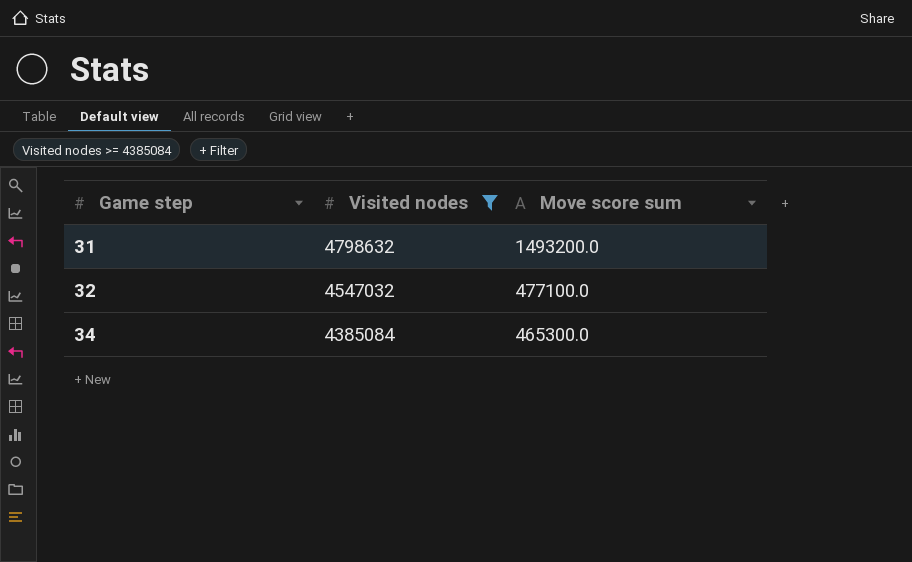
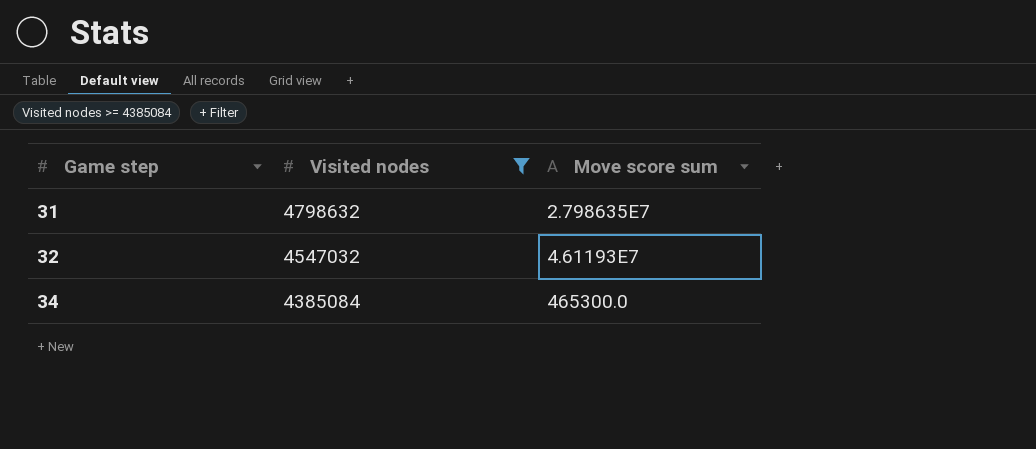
31 | Move score sum: 1493200.0 -> 2.798635E7
32 | Move score sum: 477100.0 -> 4.61193E7

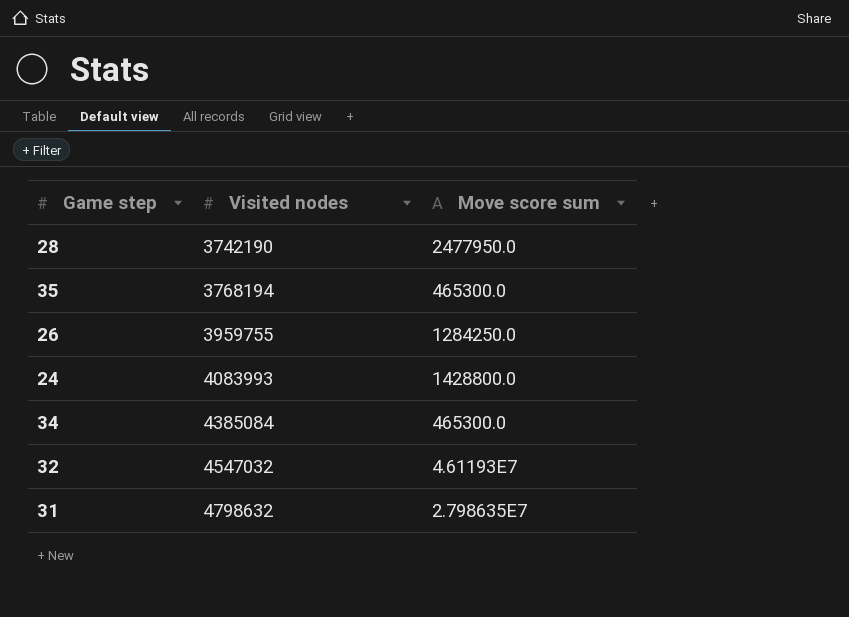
filter: Visited nodes >= 4385084 -> none
row order: Game step ascending -> Visited nodes ascending

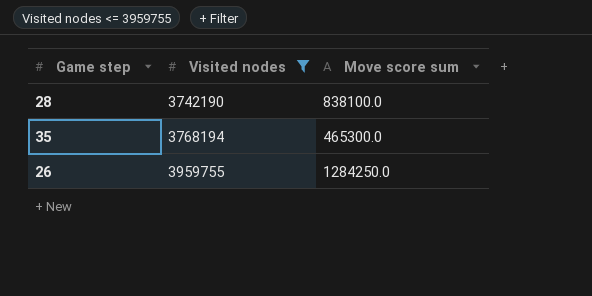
filter: none -> Visited nodes <= 3959755
28 | Move score sum: 2477950.0 -> 838100.0

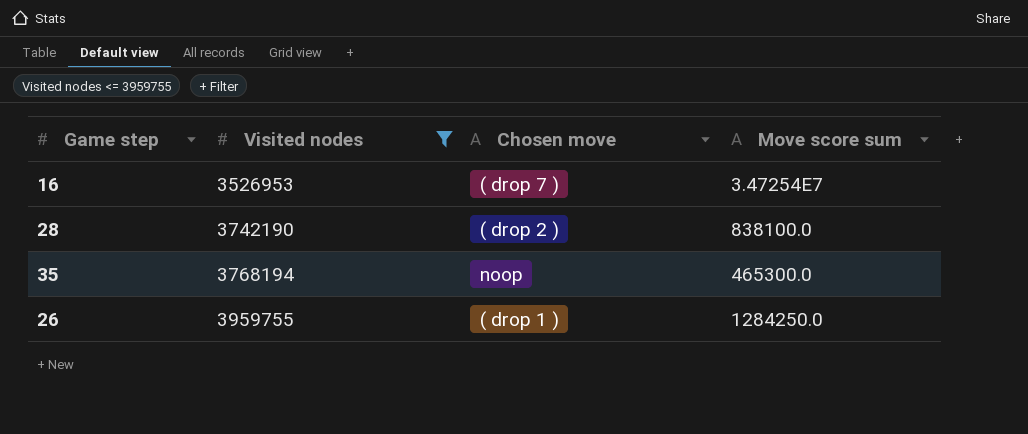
column Chosen move | position: none -> 3
row 16: none -> 3526953 | ( drop 7 ) | 3.47254E7

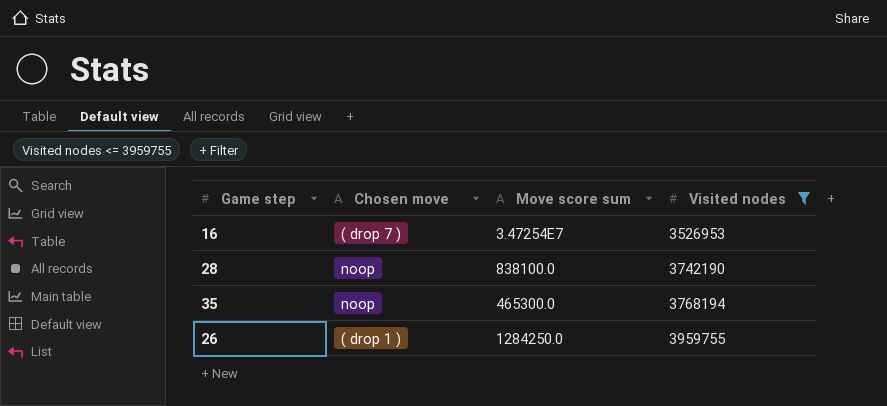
column Visited nodes | position: 2 -> 4
28 | Chosen move: ( drop 2 ) -> noop

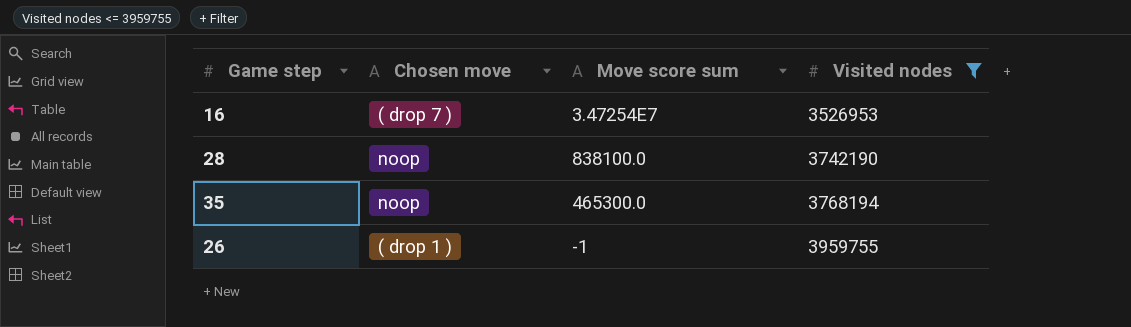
26 | Move score sum: 1284250.0 -> -1

